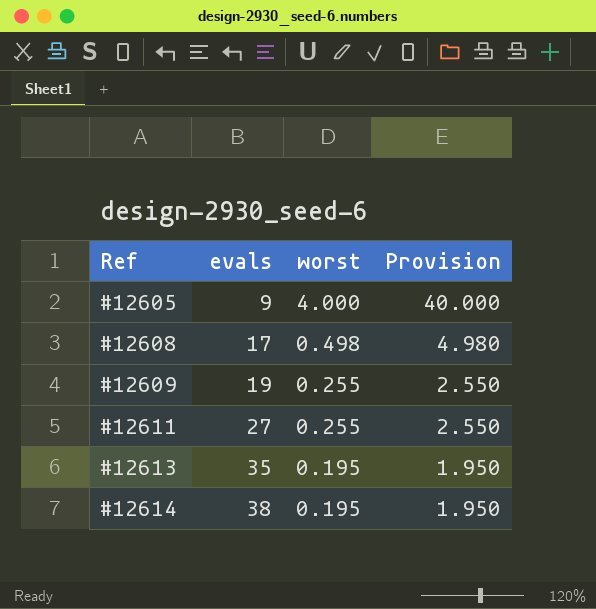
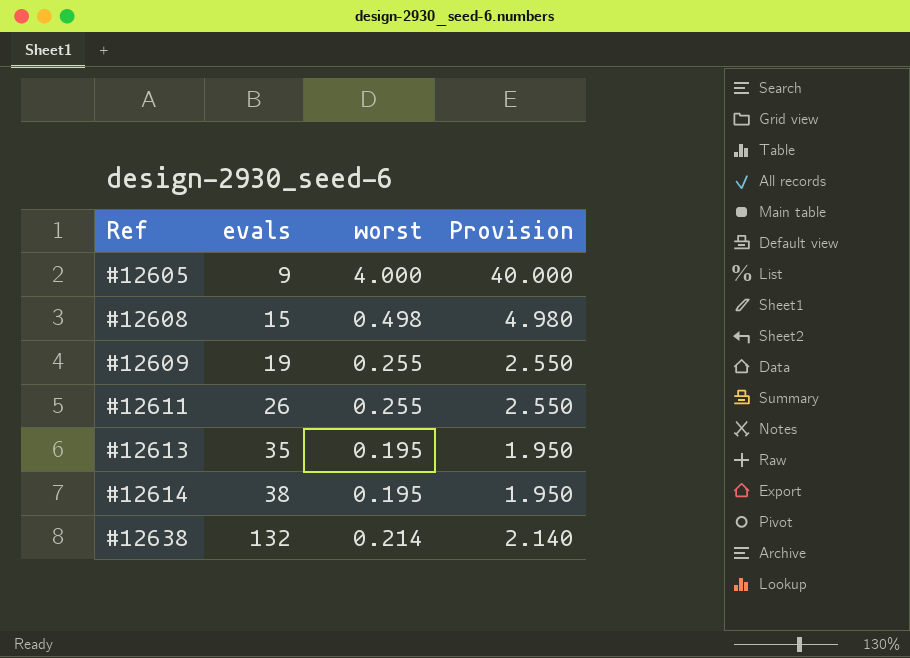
#12608 | evals: 17 -> 15
#12611 | evals: 27 -> 26
row #12638: none -> 132 | 0.214 | 2.140

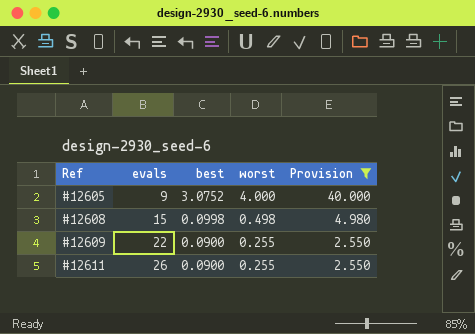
filter: none -> Provision >= 2.550
column best | position: none -> 3
#12609 | evals: 19 -> 22

